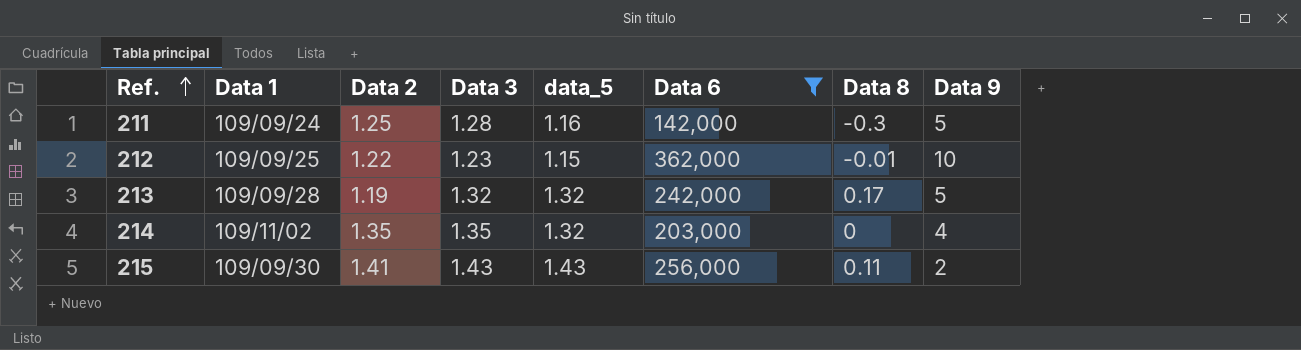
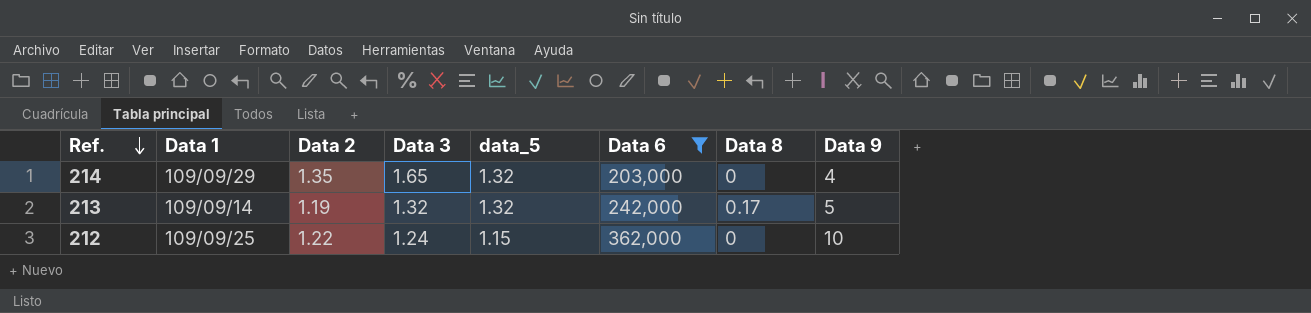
row order: Ref. ascending -> Ref. descending
row 211: 109/09/24 | 1.25 | 1.28 | 1.16 | 142,000 | -0.3 | 5 -> none
row 215: 109/09/30 | 1.41 | 1.43 | 1.43 | 256,000 | 0.11 | 2 -> none
214 | Data 1: 109/11/02 -> 109/09/29
214 | Data 3: 1.35 -> 1.65
213 | Data 1: 109/09/28 -> 109/09/14
212 | Data 3: 1.23 -> 1.24
212 | Data 8: -0.01 -> 0

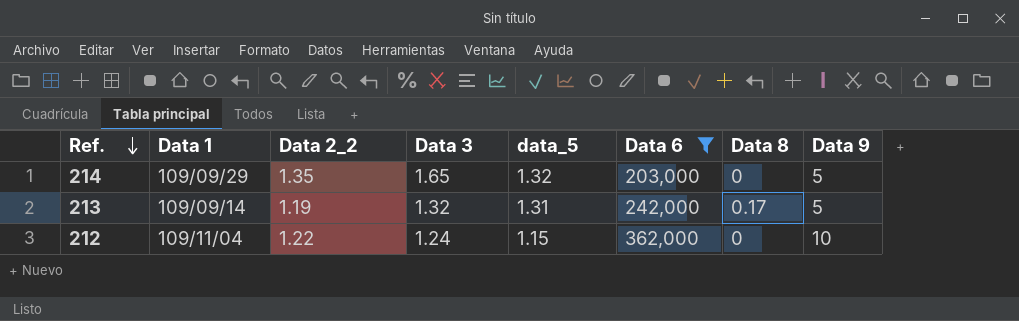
column name: Data 2 -> Data 2_2
214 | Data 9: 4 -> 5
213 | data_5: 1.32 -> 1.31
212 | Data 1: 109/09/25 -> 109/11/04

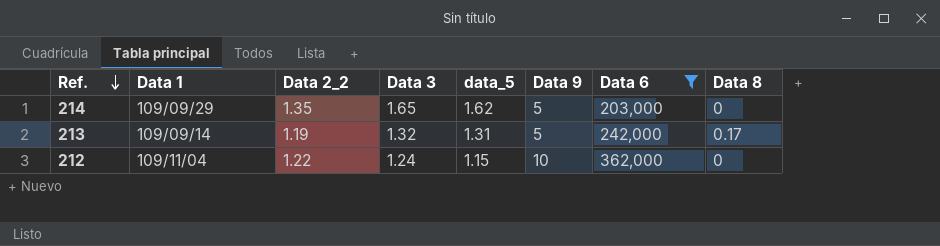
column Data 9 | position: 8 -> 6
214 | data_5: 1.32 -> 1.62

